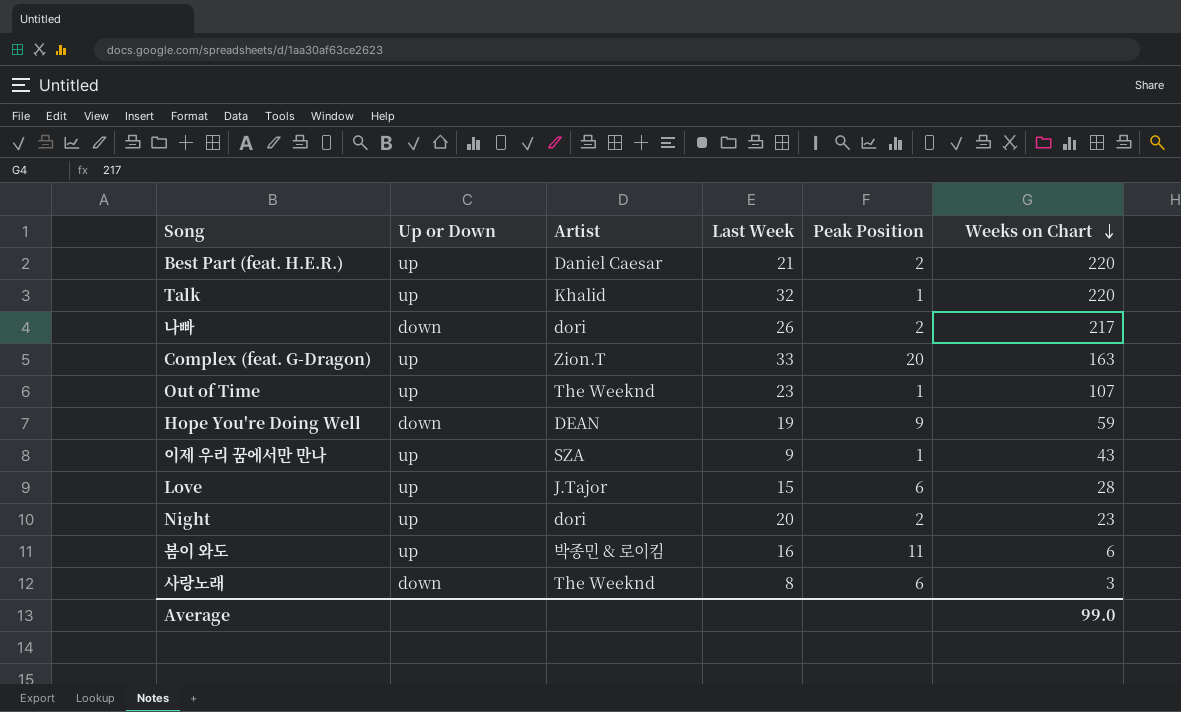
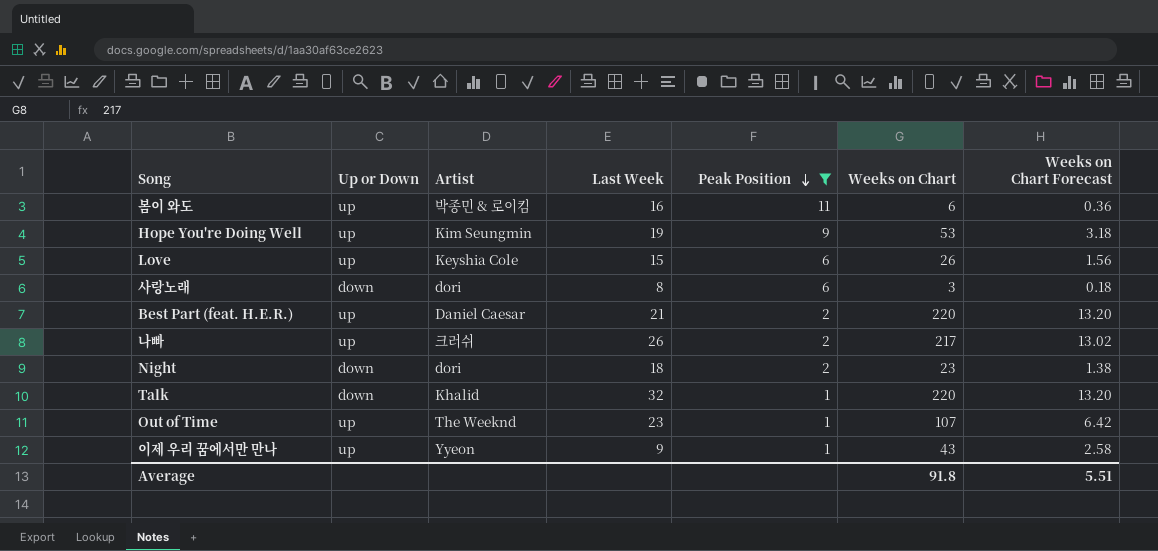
filter: none -> Peak Position != 20
row order: Weeks on Chart descending -> Peak Position descending
column Weeks on Chart Forecast | formula: none -> [Weeks on Chart] * 0.06
Hope You're Doing Well | Up or Down: down -> up
Hope You're Doing Well | Artist: DEAN -> Kim Seungmin
Hope You're Doing Well | Weeks on Chart: 59 -> 53
Love | Artist: J.Tajor -> Keyshia Cole
Love | Weeks on Chart: 28 -> 26
사랑노래 | Artist: The Weeknd -> dori
나빠 | Up or Down: down -> up
나빠 | Artist: dori -> 크러쉬
Night | Up or Down: up -> down
Night | Last Week: 20 -> 18
Talk | Up or Down: up -> down
이제 우리 꿈에서만 만나 | Artist: SZA -> Yyeon
Average | Weeks on Chart: 99.0 -> 91.8

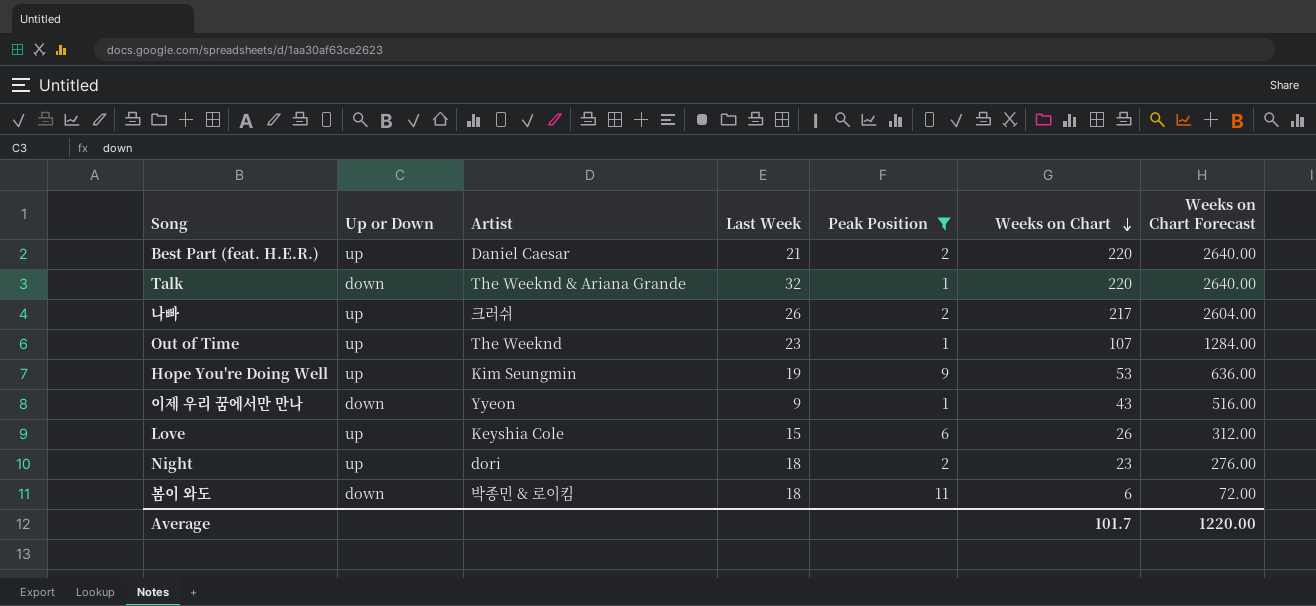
row order: Peak Position descending -> Weeks on Chart descending
column Weeks on Chart Forecast | formula: [Weeks on Chart] * 0.06 -> [Weeks on Chart] * 12
row 사랑노래: down | dori | 8 | 6 | 3 | 0.18 -> none
Talk | Artist: Khalid -> The Weeknd & Ariana Grande
이제 우리 꿈에서만 만나 | Up or Down: up -> down
Night | Up or Down: down -> up
봄이 와도 | Up or Down: up -> down
봄이 와도 | Last Week: 16 -> 18
Average | Weeks on Chart: 91.8 -> 101.7
Average | Weeks on Chart Forecast: 5.51 -> 1220.00

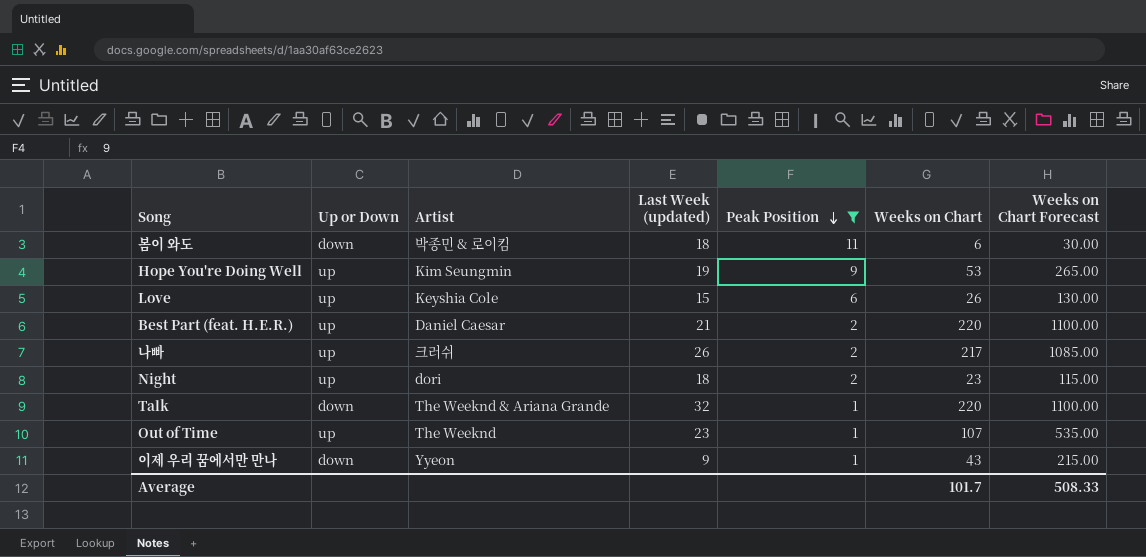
row order: Weeks on Chart descending -> Peak Position descending
column name: Last Week -> Last Week (updated)
column Weeks on Chart Forecast | formula: [Weeks on Chart] * 12 -> [Weeks on Chart] * 5
Average | Weeks on Chart Forecast: 1220.00 -> 508.33

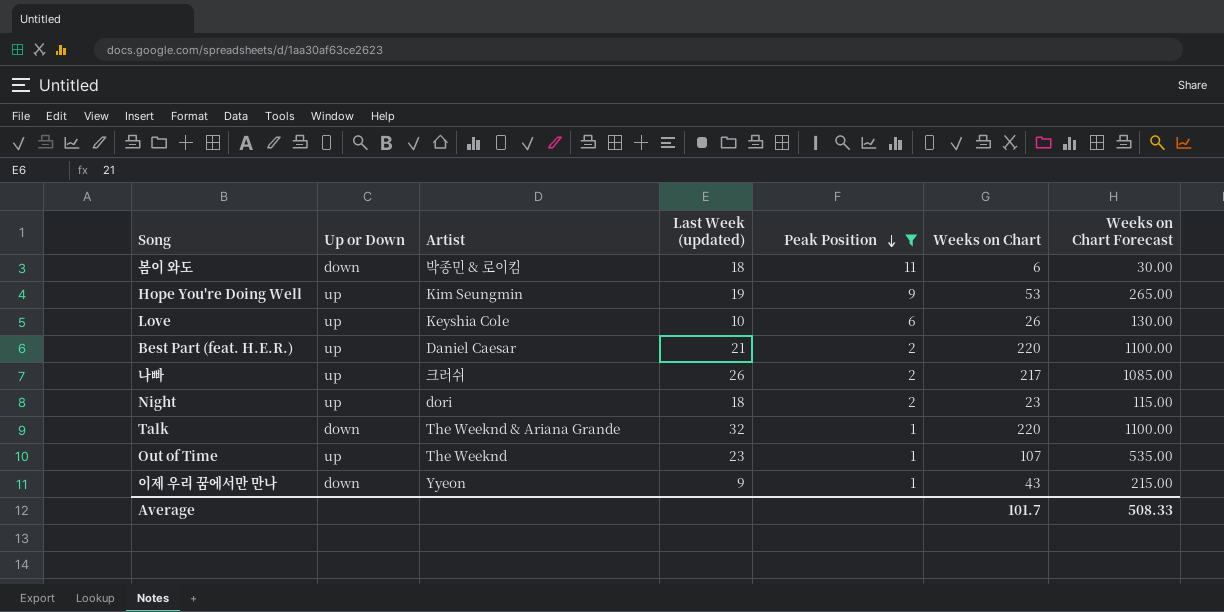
Love | Last Week (updated): 15 -> 10

